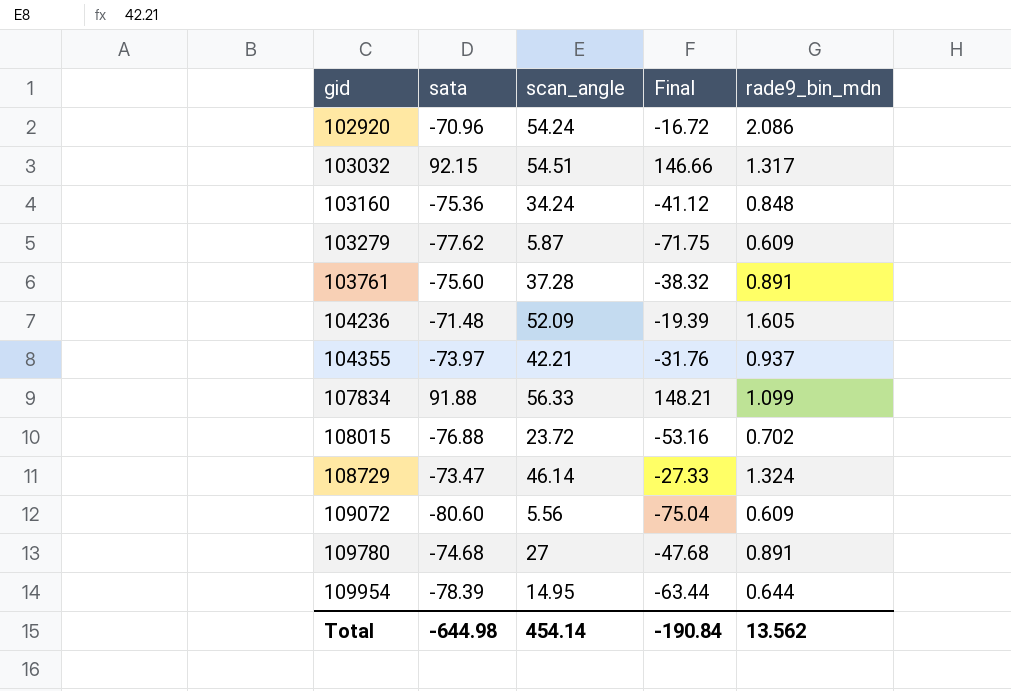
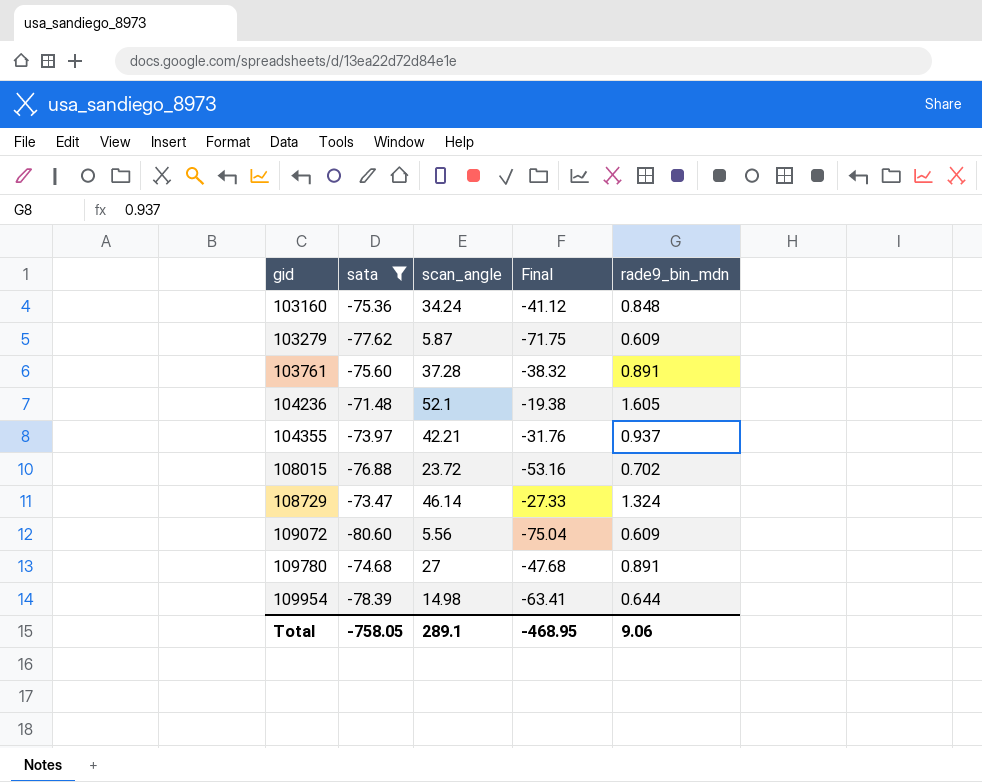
filter: none -> sata <= -71.48
104236 | scan_angle: 52.09 -> 52.1
104236 | Final: -19.39 -> -19.38
109954 | scan_angle: 14.95 -> 14.98
109954 | Final: -63.44 -> -63.41
Total | sata: -644.98 -> -758.05
Total | scan_angle: 454.14 -> 289.1
Total | Final: -190.84 -> -468.95
Total | rade9_bin_mdn: 13.562 -> 9.06

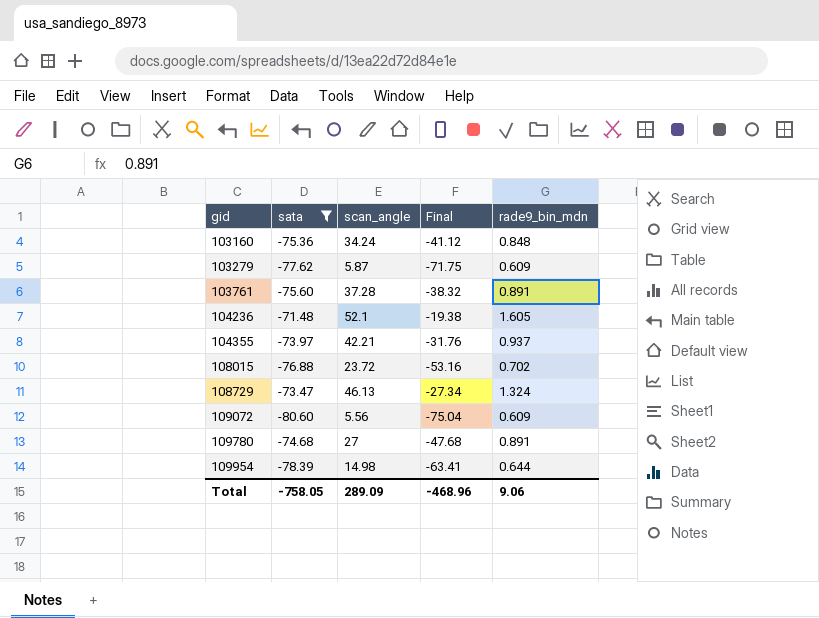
108729 | scan_angle: 46.14 -> 46.13
108729 | Final: -27.33 -> -27.34
Total | scan_angle: 289.1 -> 289.09
Total | Final: -468.95 -> -468.96

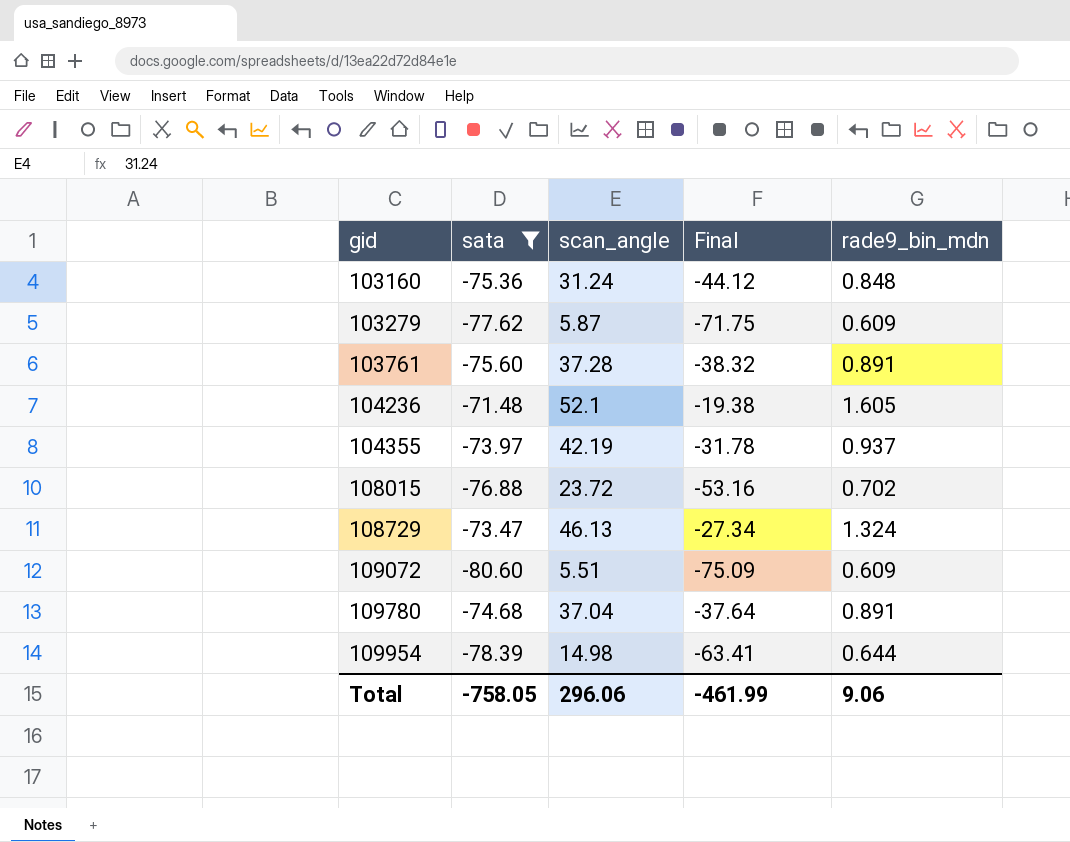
103160 | scan_angle: 34.24 -> 31.24
103160 | Final: -41.12 -> -44.12
104355 | scan_angle: 42.21 -> 42.19
104355 | Final: -31.76 -> -31.78
109072 | scan_angle: 5.56 -> 5.51
109072 | Final: -75.04 -> -75.09
109780 | scan_angle: 27 -> 37.04
109780 | Final: -47.68 -> -37.64
Total | scan_angle: 289.09 -> 296.06
Total | Final: -468.96 -> -461.99

